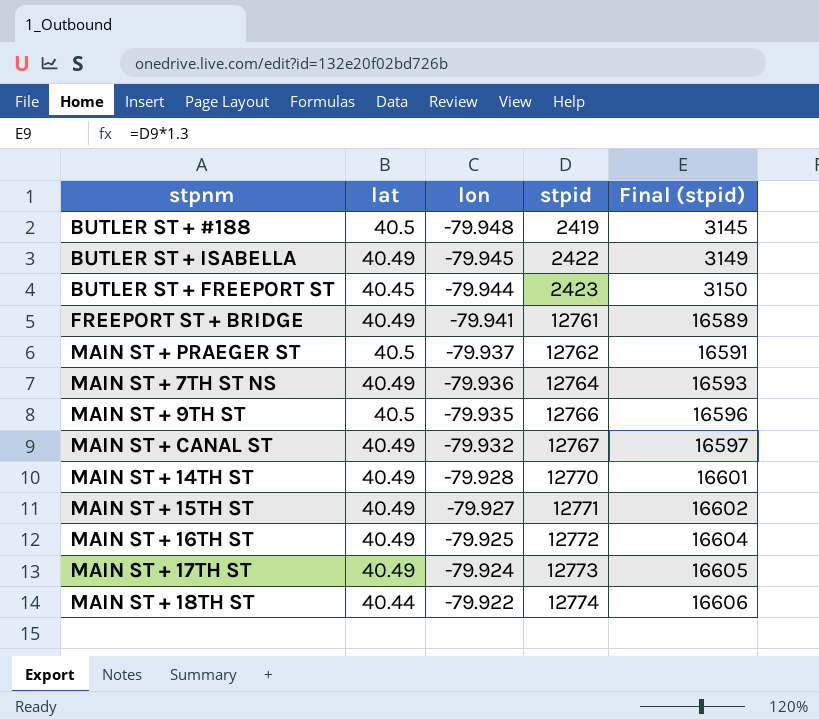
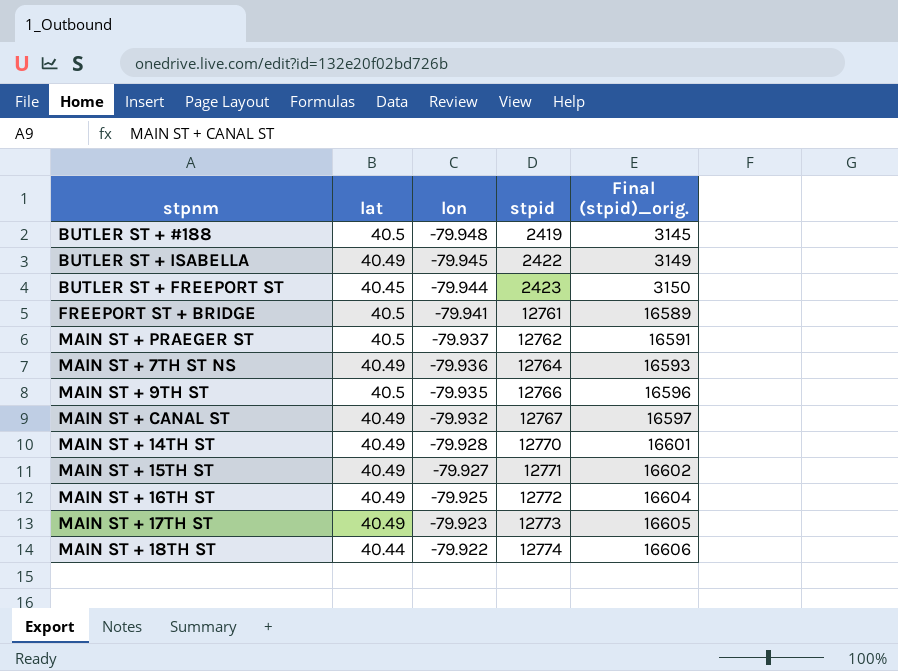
column name: Final (stpid) -> Final (stpid)_orig.
FREEPORT ST + BRIDGE | lat: 40.49 -> 40.5
MAIN ST + 17TH ST | lon: -79.924 -> -79.923

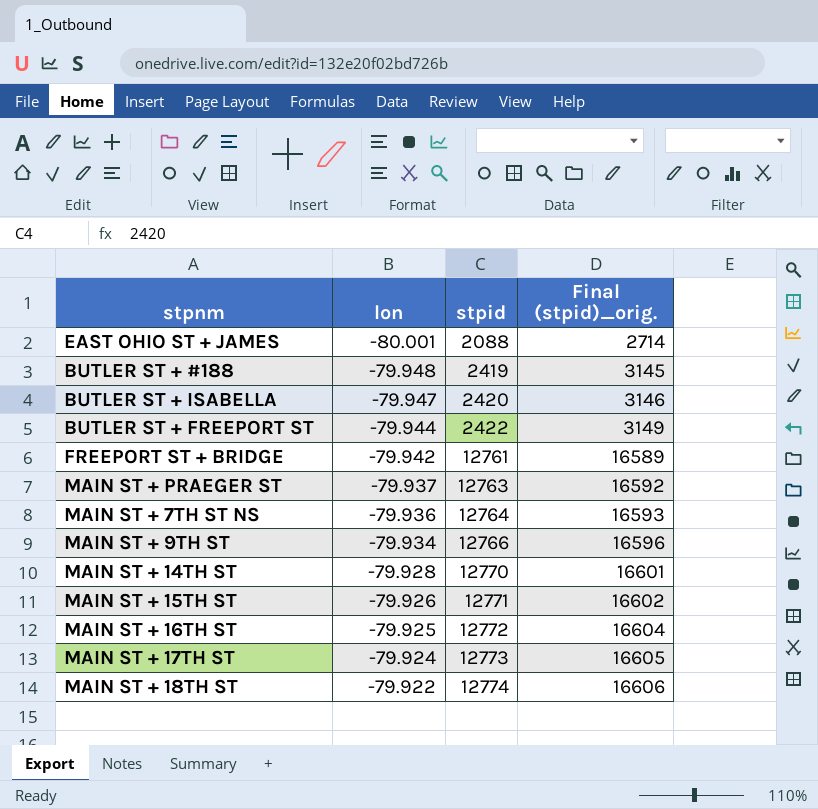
column lat | position: 2 -> none
row MAIN ST + CANAL ST: 40.49 | -79.932 | 12767 | 16597 -> none
row EAST OHIO ST + JAMES: none -> -80.001 | 2088 | 2714
BUTLER ST + ISABELLA | lon: -79.945 -> -79.947
BUTLER ST + ISABELLA | stpid: 2422 -> 2420
BUTLER ST + ISABELLA | Final (stpid)_orig.: 3149 -> 3146
BUTLER ST + FREEPORT ST | stpid: 2423 -> 2422
BUTLER ST + FREEPORT ST | Final (stpid)_orig.: 3150 -> 3149
FREEPORT ST + BRIDGE | lon: -79.941 -> -79.942
MAIN ST + PRAEGER ST | stpid: 12762 -> 12763
MAIN ST + PRAEGER ST | Final (stpid)_orig.: 16591 -> 16592
MAIN ST + 9TH ST | lon: -79.935 -> -79.934
MAIN ST + 15TH ST | lon: -79.927 -> -79.926
MAIN ST + 17TH ST | lon: -79.923 -> -79.924

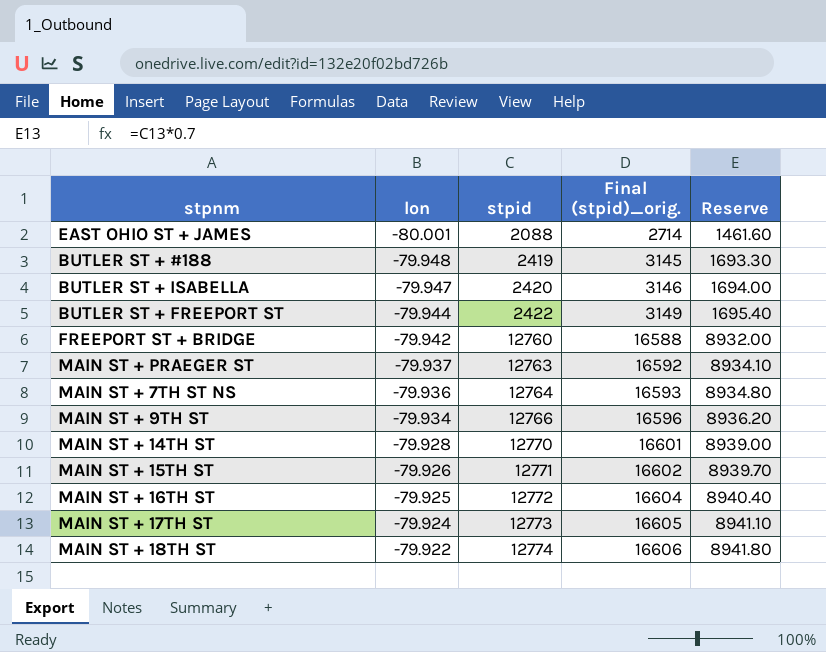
column Reserve | formula: none -> [stpid] * 0.7
FREEPORT ST + BRIDGE | stpid: 12761 -> 12760
FREEPORT ST + BRIDGE | Final (stpid)_orig.: 16589 -> 16588

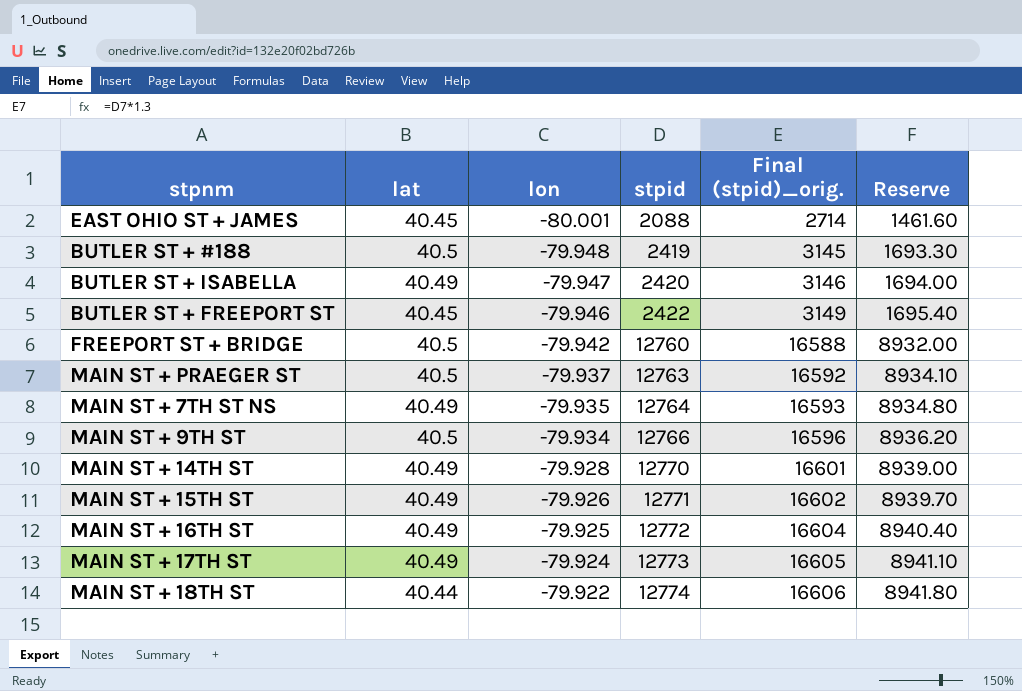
column lat | position: none -> 2
BUTLER ST + FREEPORT ST | lon: -79.944 -> -79.946
MAIN ST + 7TH ST NS | lon: -79.936 -> -79.935

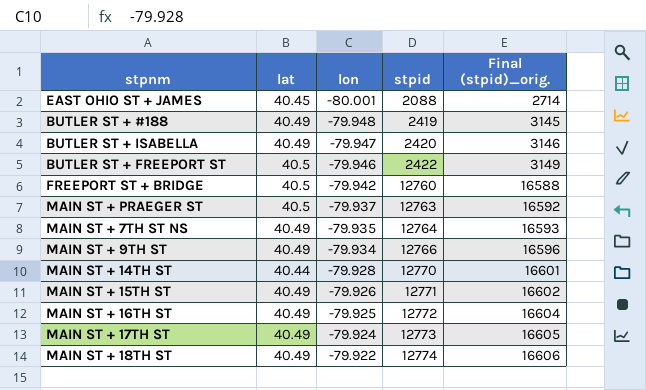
column Reserve | formula: [stpid] * 0.7 -> none
BUTLER ST + #188 | lat: 40.5 -> 40.49
BUTLER ST + FREEPORT ST | lat: 40.45 -> 40.5
MAIN ST + 9TH ST | lat: 40.5 -> 40.49
MAIN ST + 14TH ST | lat: 40.49 -> 40.44
MAIN ST + 18TH ST | lat: 40.44 -> 40.49

